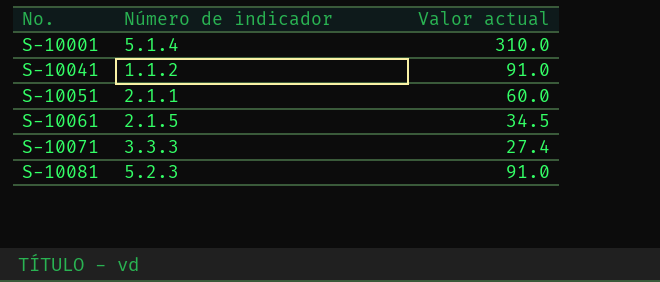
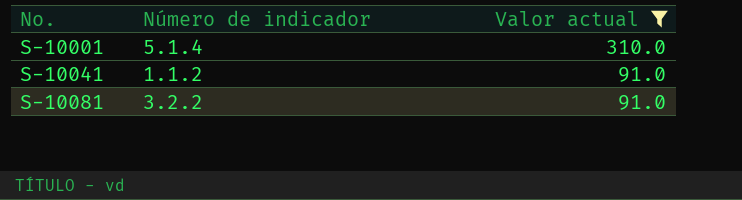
filter: none -> Valor actual >= 91.0
S-10081 | Número de indicador: 5.2.3 -> 3.2.2

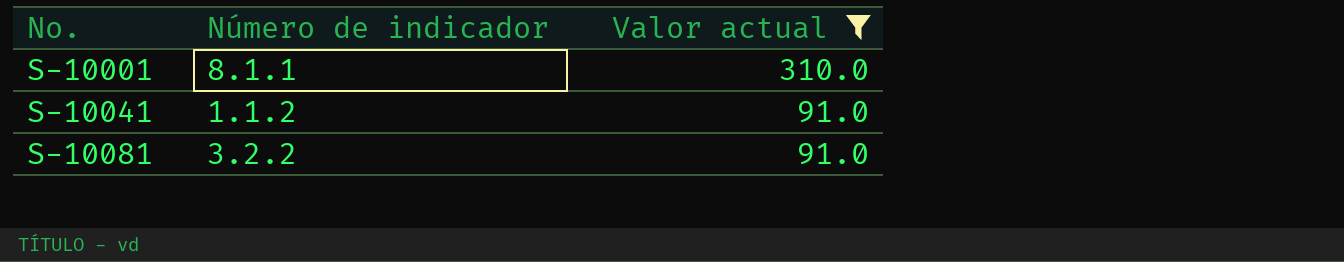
S-10001 | Número de indicador: 5.1.4 -> 8.1.1

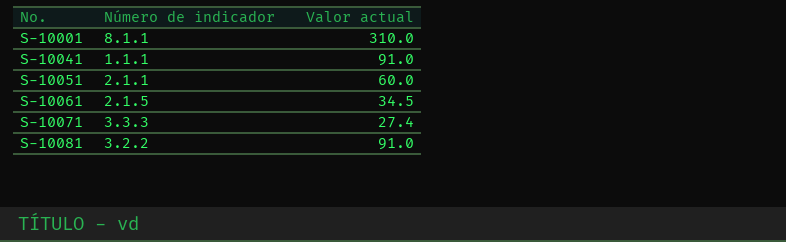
filter: Valor actual >= 91.0 -> none
S-10041 | Número de indicador: 1.1.2 -> 1.1.1

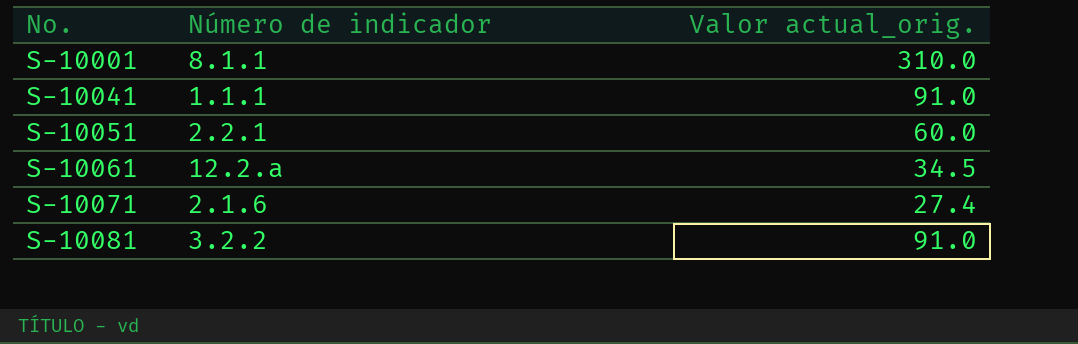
column name: Valor actual -> Valor actual_orig.
S-10051 | Número de indicador: 2.1.1 -> 2.2.1
S-10061 | Número de indicador: 2.1.5 -> 12.2.a
S-10071 | Número de indicador: 3.3.3 -> 2.1.6

